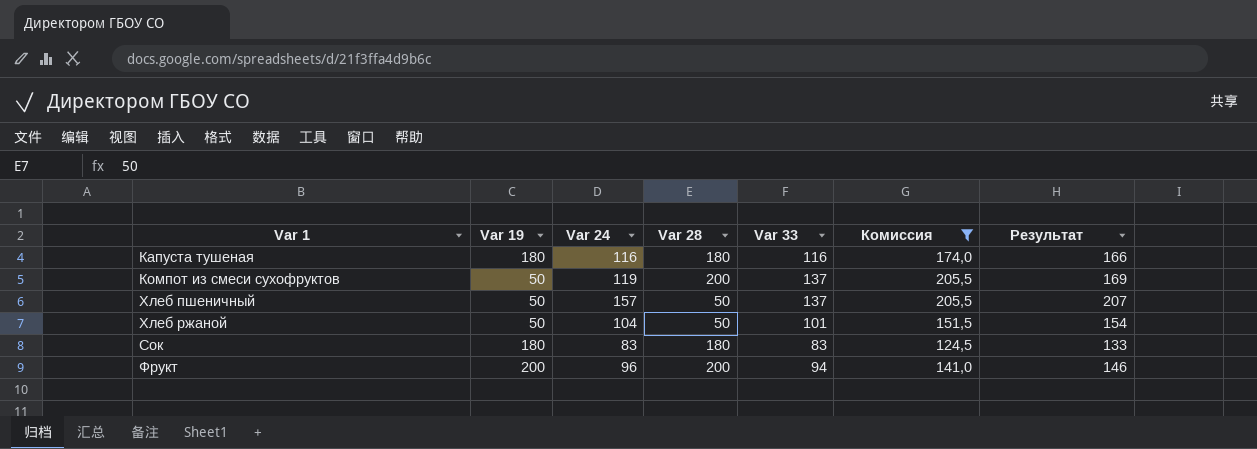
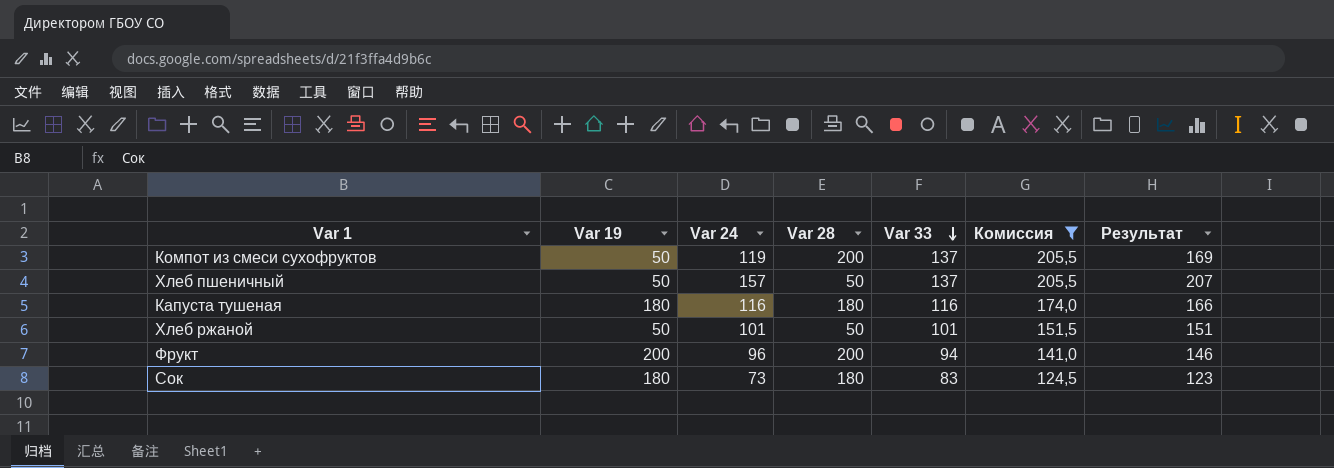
row order: none -> Var 33 descending
Хлеб ржаной | Var 24: 104 -> 101
Хлеб ржаной | Результат: 154 -> 151
Сок | Var 24: 83 -> 73
Сок | Результат: 133 -> 123

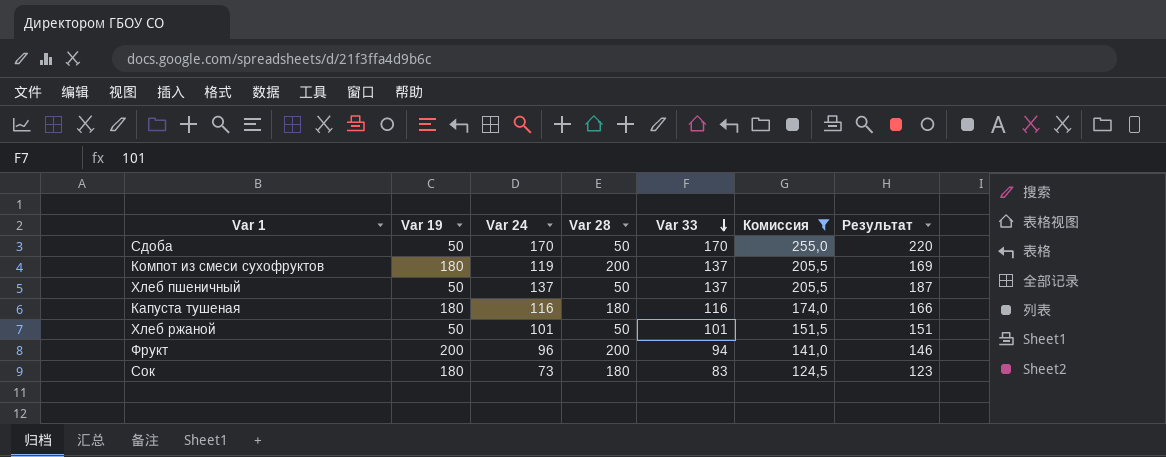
row Сдоба: none -> 50 | 170 | 50 | 170 | 255,0 | 220
Компот из смеси сухофруктов | Var 19: 50 -> 180
Хлеб пшеничный | Var 24: 157 -> 137
Хлеб пшеничный | Результат: 207 -> 187

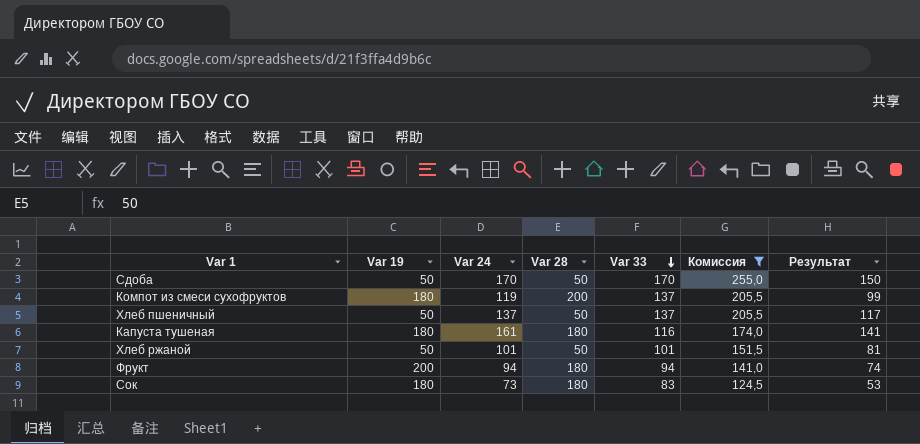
column Результат | formula: [Var 24] + 50 -> [Var 24] - 20
Капуста тушеная | Var 24: 116 -> 161
Фрукт | Var 24: 96 -> 94
Фрукт | Var 28: 200 -> 180

